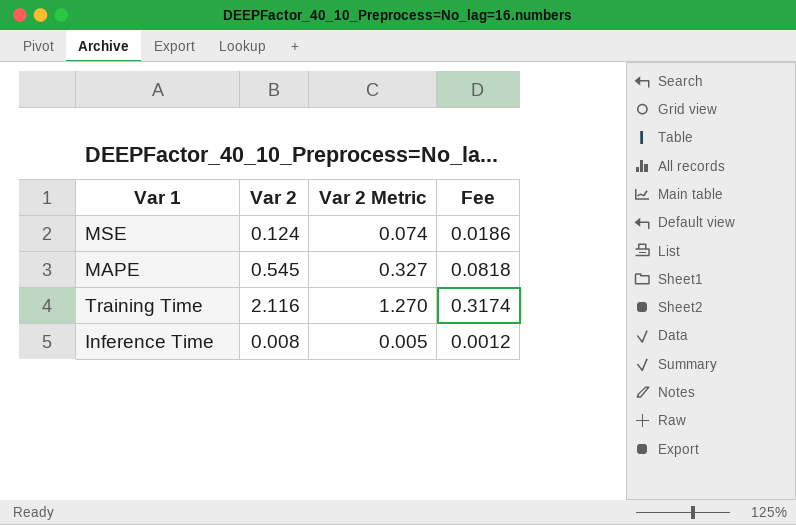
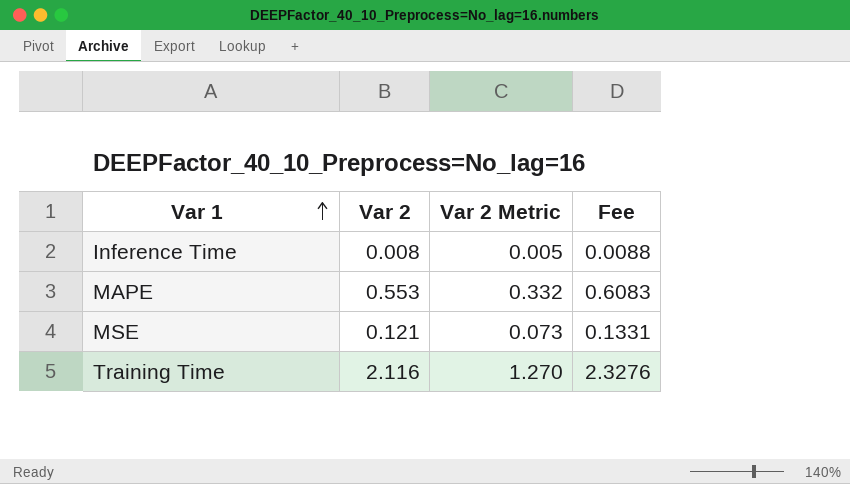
row order: none -> Var 1 ascending
column Fee | formula: [Var 2] * 0.15 -> [Var 2] * 1.1
MAPE | Var 2: 0.545 -> 0.553
MAPE | Var 2 Metric: 0.327 -> 0.332
MSE | Var 2: 0.124 -> 0.121
MSE | Var 2 Metric: 0.074 -> 0.073

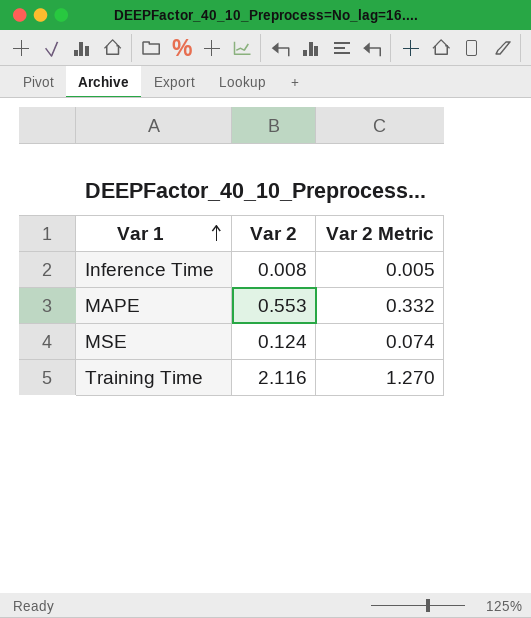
column Fee | formula: [Var 2] * 1.1 -> none
MSE | Var 2: 0.121 -> 0.124
MSE | Var 2 Metric: 0.073 -> 0.074

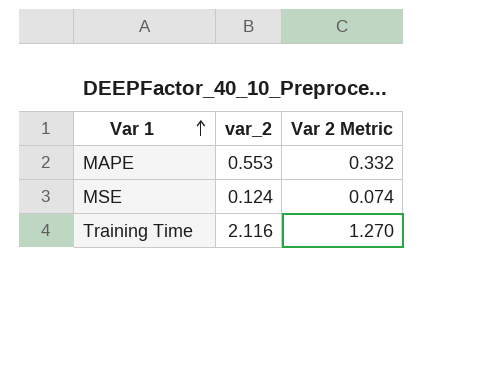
column name: Var 2 -> var_2
row Inference Time: 0.008 | 0.005 -> none

